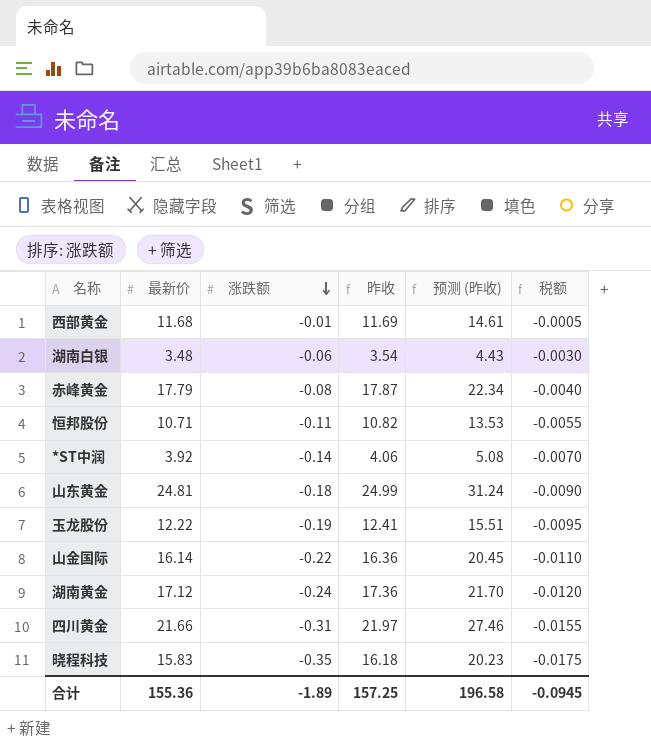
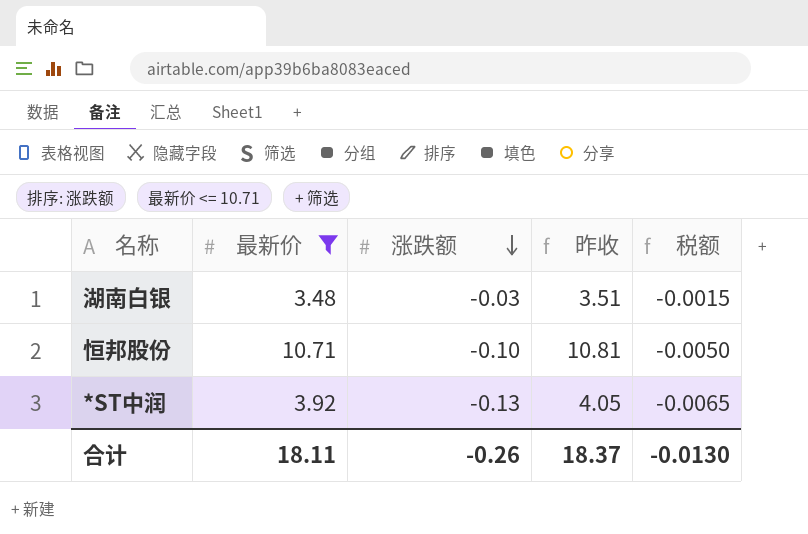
filter: none -> 最新价 <= 10.71
column 预测 (昨收) | formula: [昨收] * 1.25 -> none
湖南白银 | 涨跌额: -0.06 -> -0.03
湖南白银 | 昨收: 3.54 -> 3.51
湖南白银 | 税额: -0.0030 -> -0.0015
恒邦股份 | 涨跌额: -0.11 -> -0.10
恒邦股份 | 昨收: 10.82 -> 10.81
恒邦股份 | 税额: -0.0055 -> -0.0050
*ST中润 | 涨跌额: -0.14 -> -0.13
*ST中润 | 昨收: 4.06 -> 4.05
*ST中润 | 税额: -0.0070 -> -0.0065
合计 | 最新价: 155.36 -> 18.11
合计 | 涨跌额: -1.89 -> -0.26
合计 | 昨收: 157.25 -> 18.37
合计 | 税额: -0.0945 -> -0.0130

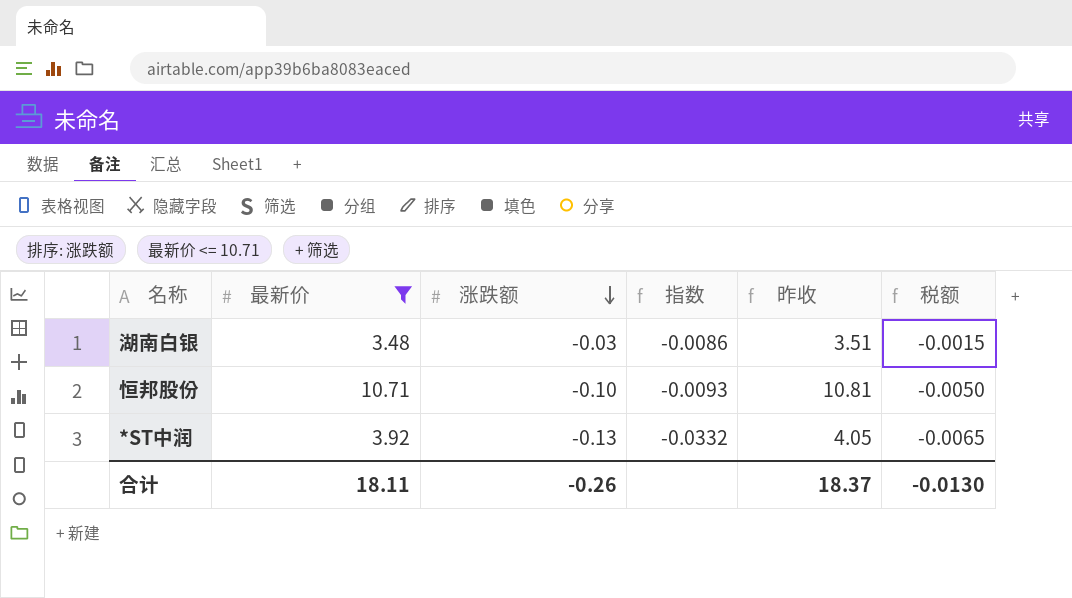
column 指数 | formula: none -> [涨跌额] / [最新价]

